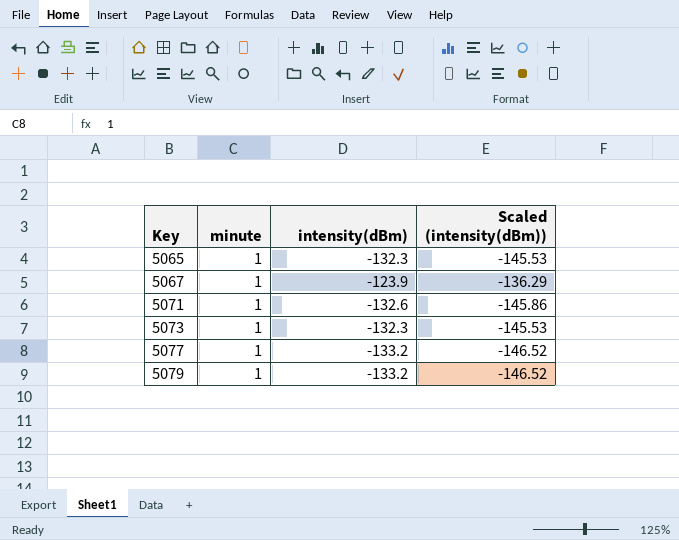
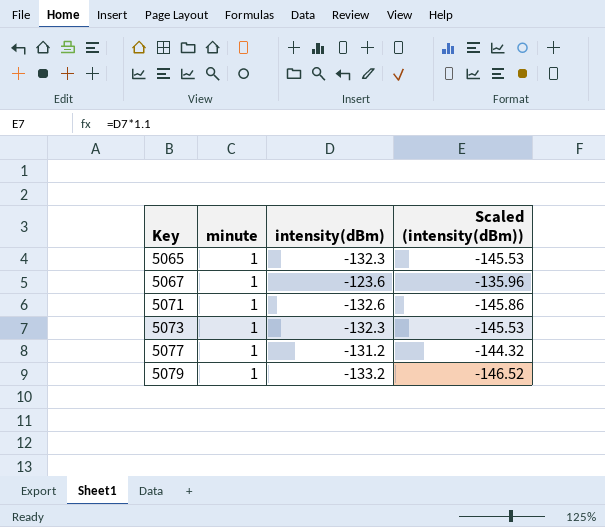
5067 | intensity(dBm): -123.9 -> -123.6
5067 | Scaled (intensity(dBm)): -136.29 -> -135.96
5077 | intensity(dBm): -133.2 -> -131.2
5077 | Scaled (intensity(dBm)): -146.52 -> -144.32

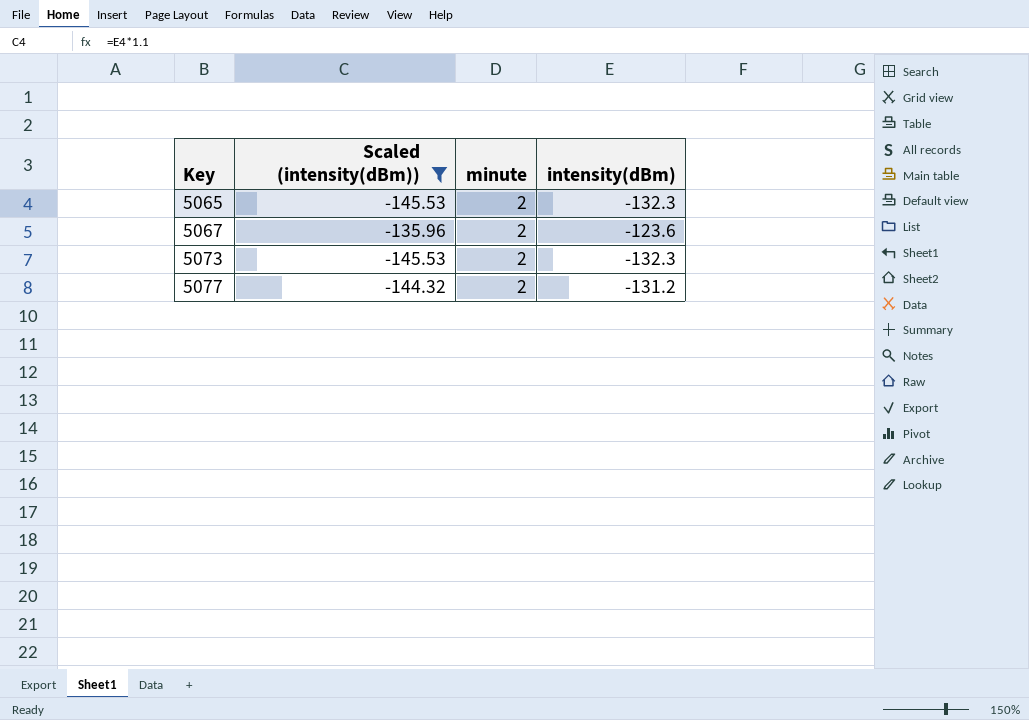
filter: none -> Scaled (intensity(dBm)) >= -145.53
column Scaled (intensity(dBm)) | position: 4 -> 2
5065 | minute: 1 -> 2
5067 | minute: 1 -> 2
5073 | minute: 1 -> 2
5077 | minute: 1 -> 2

